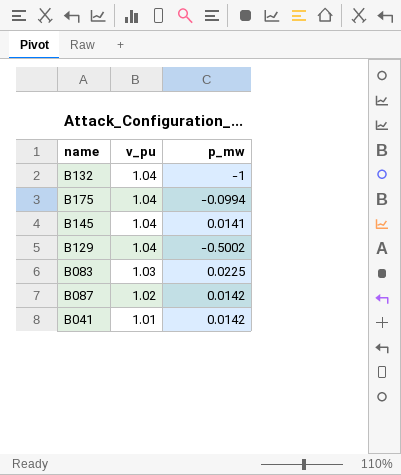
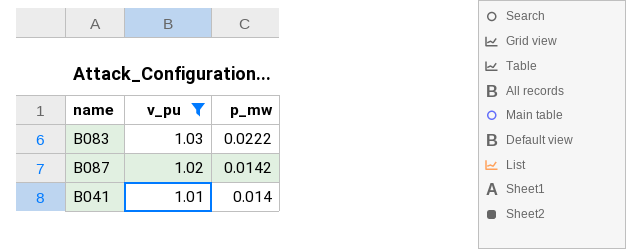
filter: none -> v_pu != 1.04
B083 | p_mw: 0.0225 -> 0.0222
B041 | p_mw: 0.0142 -> 0.014

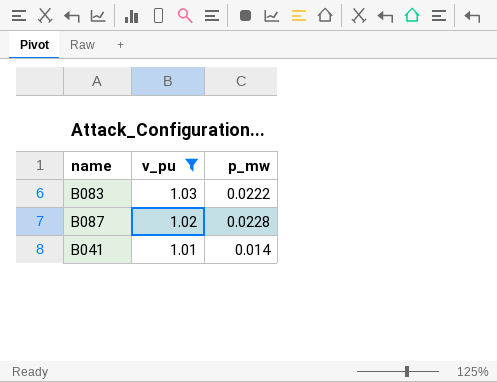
B087 | p_mw: 0.0142 -> 0.0228

